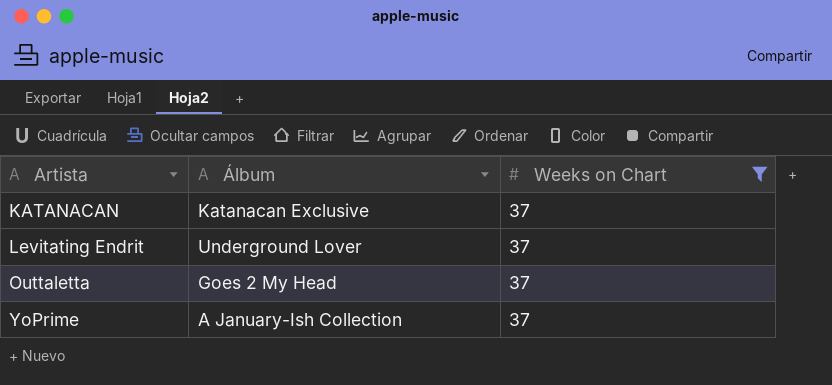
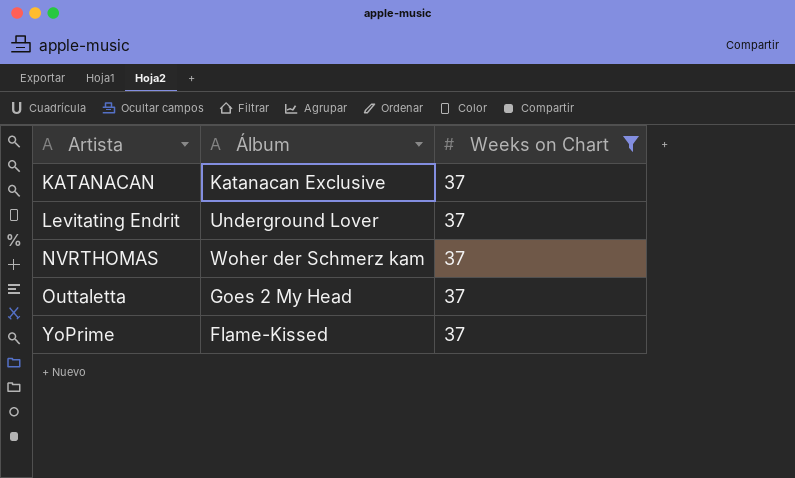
row NVRTHOMAS: none -> Woher der Schmerz kam | 37
YoPrime | Álbum: A January-Ish Collection -> Flame-Kissed

